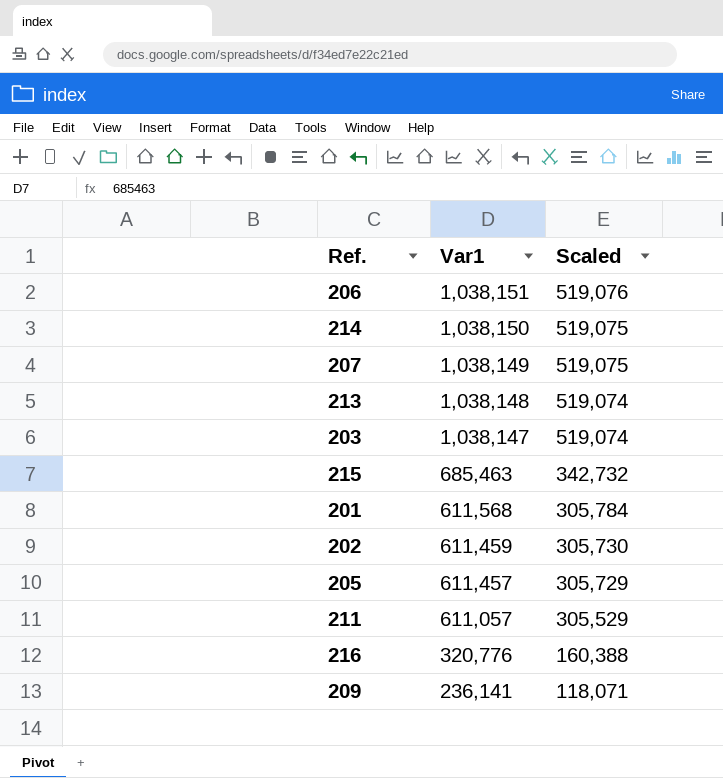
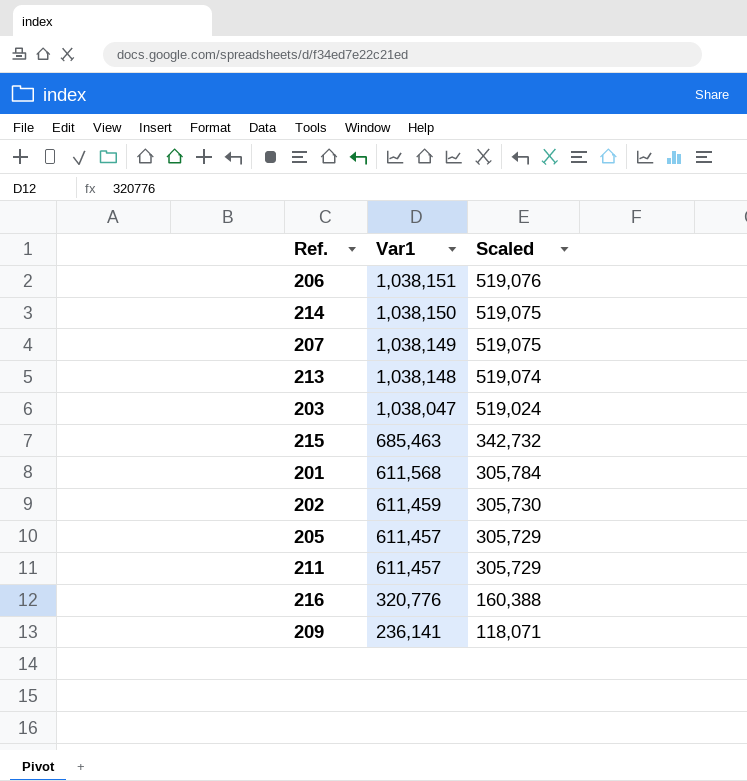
203 | Var1: 1,038,147 -> 1,038,047
203 | Scaled: 519,074 -> 519,024
211 | Var1: 611,057 -> 611,457
211 | Scaled: 305,529 -> 305,729

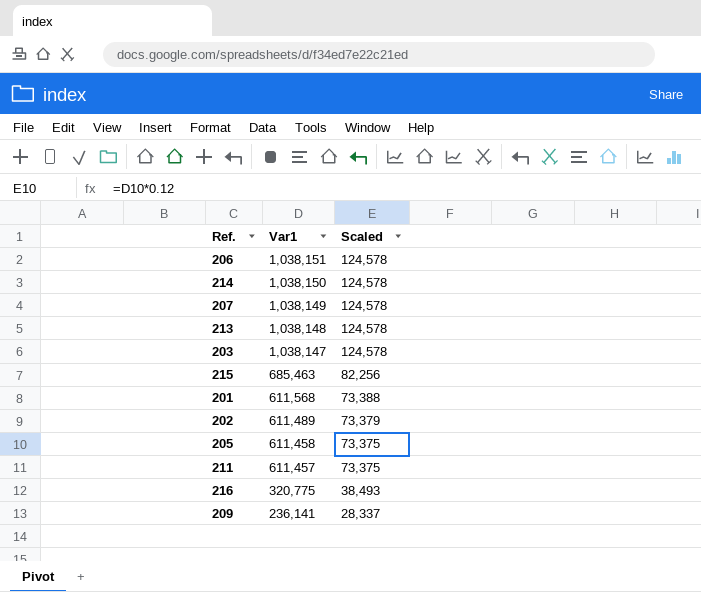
column Scaled | formula: [Var1] * 0.5 -> [Var1] * 0.12
203 | Var1: 1,038,047 -> 1,038,147
202 | Var1: 611,459 -> 611,489
205 | Var1: 611,457 -> 611,458
216 | Var1: 320,776 -> 320,775

